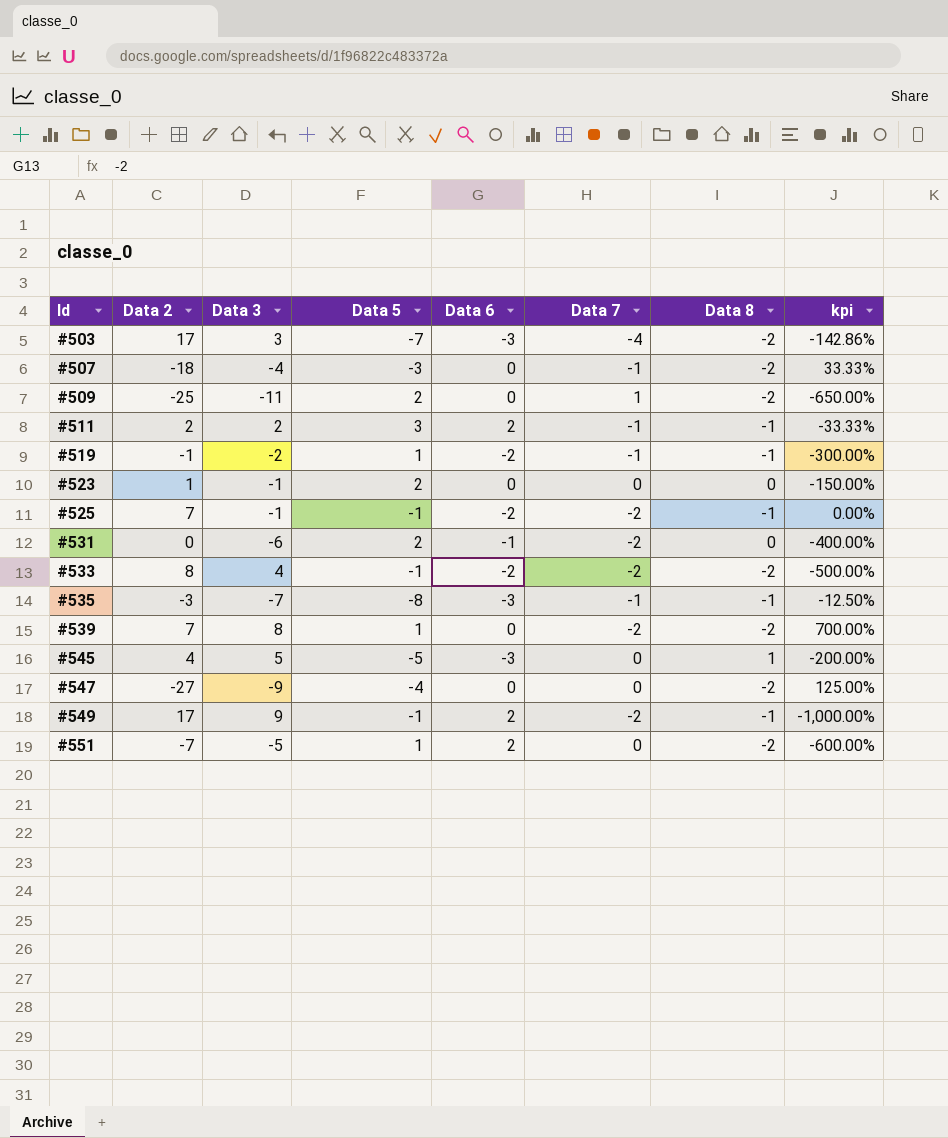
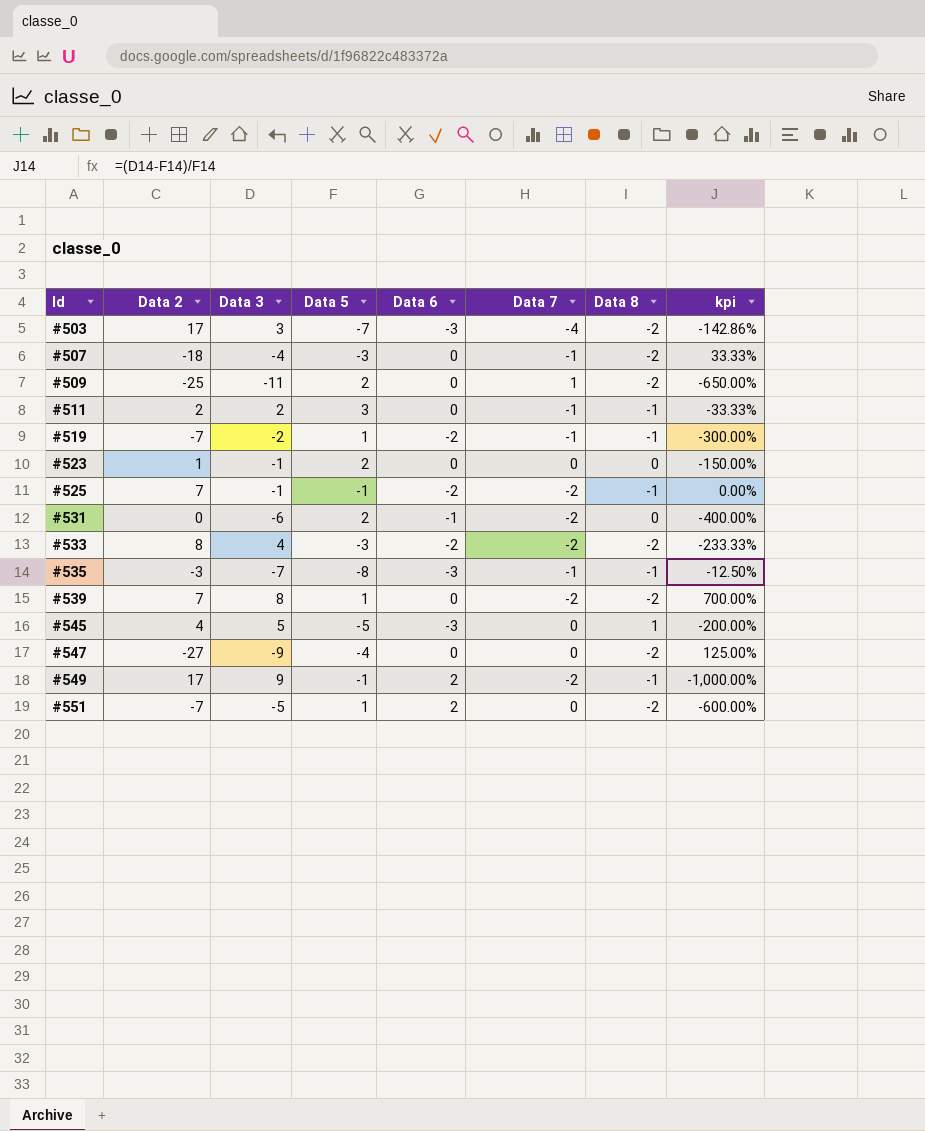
#511 | Data 6: 2 -> 0
#519 | Data 2: -1 -> -7
#533 | Data 5: -1 -> -3
#533 | kpi: -500.00% -> -233.33%

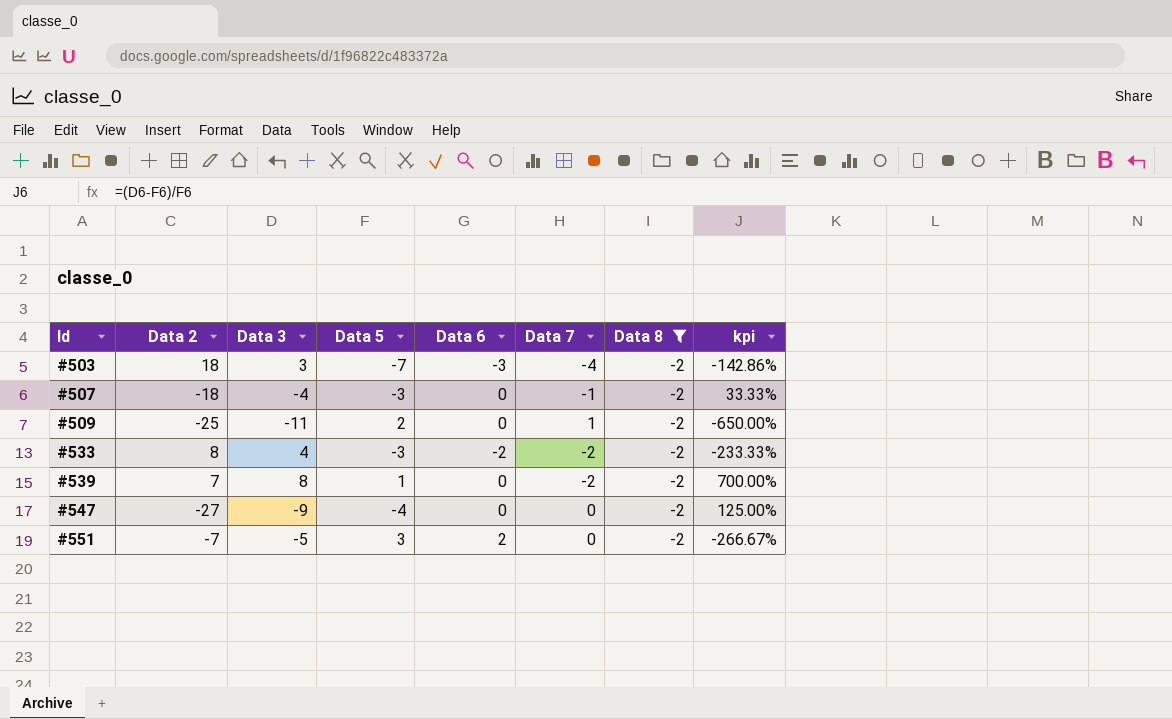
filter: none -> Data 8 = -2
#503 | Data 2: 17 -> 18
#551 | Data 5: 1 -> 3
#551 | kpi: -600.00% -> -266.67%

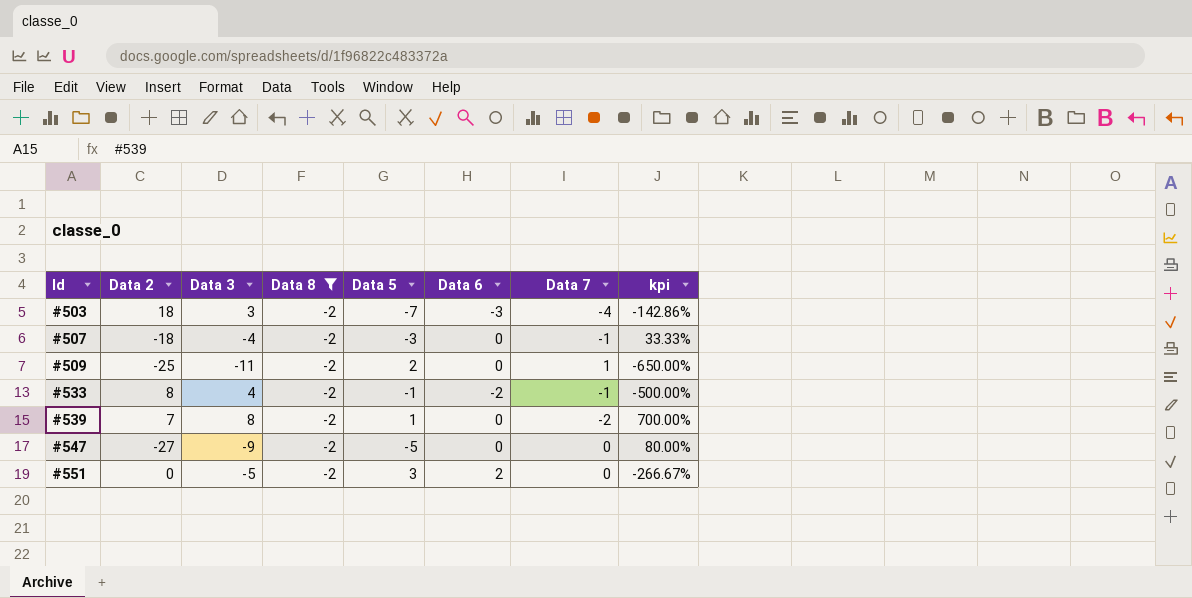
column Data 8 | position: 7 -> 4
#533 | Data 5: -3 -> -1
#533 | Data 7: -2 -> -1
#533 | kpi: -233.33% -> -500.00%
#547 | Data 5: -4 -> -5
#547 | kpi: 125.00% -> 80.00%
#551 | Data 2: -7 -> 0

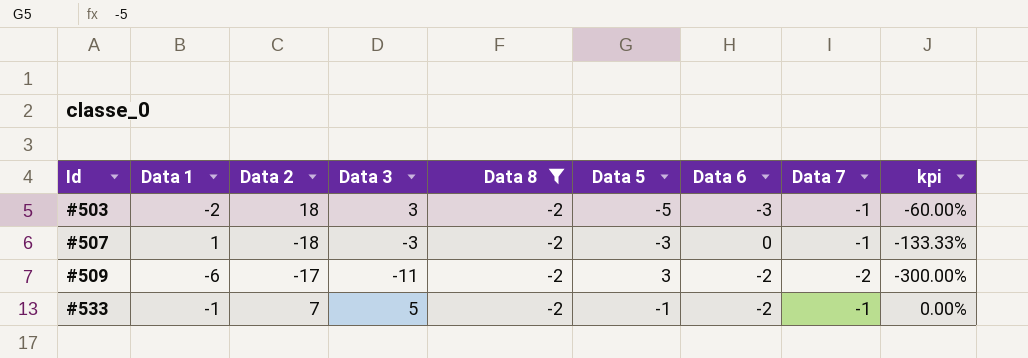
column Data 1 | position: none -> 2
column kpi | formula: ([Data 3] - [Data 5]) / [Data 5] -> ([Data 1] - [Data 5]) / [Data 5]
row #539: 7 | 8 | -2 | 1 | 0 | -2 | 700.00% -> none
row #547: -27 | -9 | -2 | -5 | 0 | 0 | 80.00% -> none
row #551: 0 | -5 | -2 | 3 | 2 | 0 | -266.67% -> none
#503 | Data 5: -7 -> -5
#503 | Data 7: -4 -> -1
#507 | Data 3: -4 -> -3
#509 | Data 2: -25 -> -17
#509 | Data 5: 2 -> 3
#509 | Data 6: 0 -> -2
#509 | Data 7: 1 -> -2
#533 | Data 2: 8 -> 7
#533 | Data 3: 4 -> 5

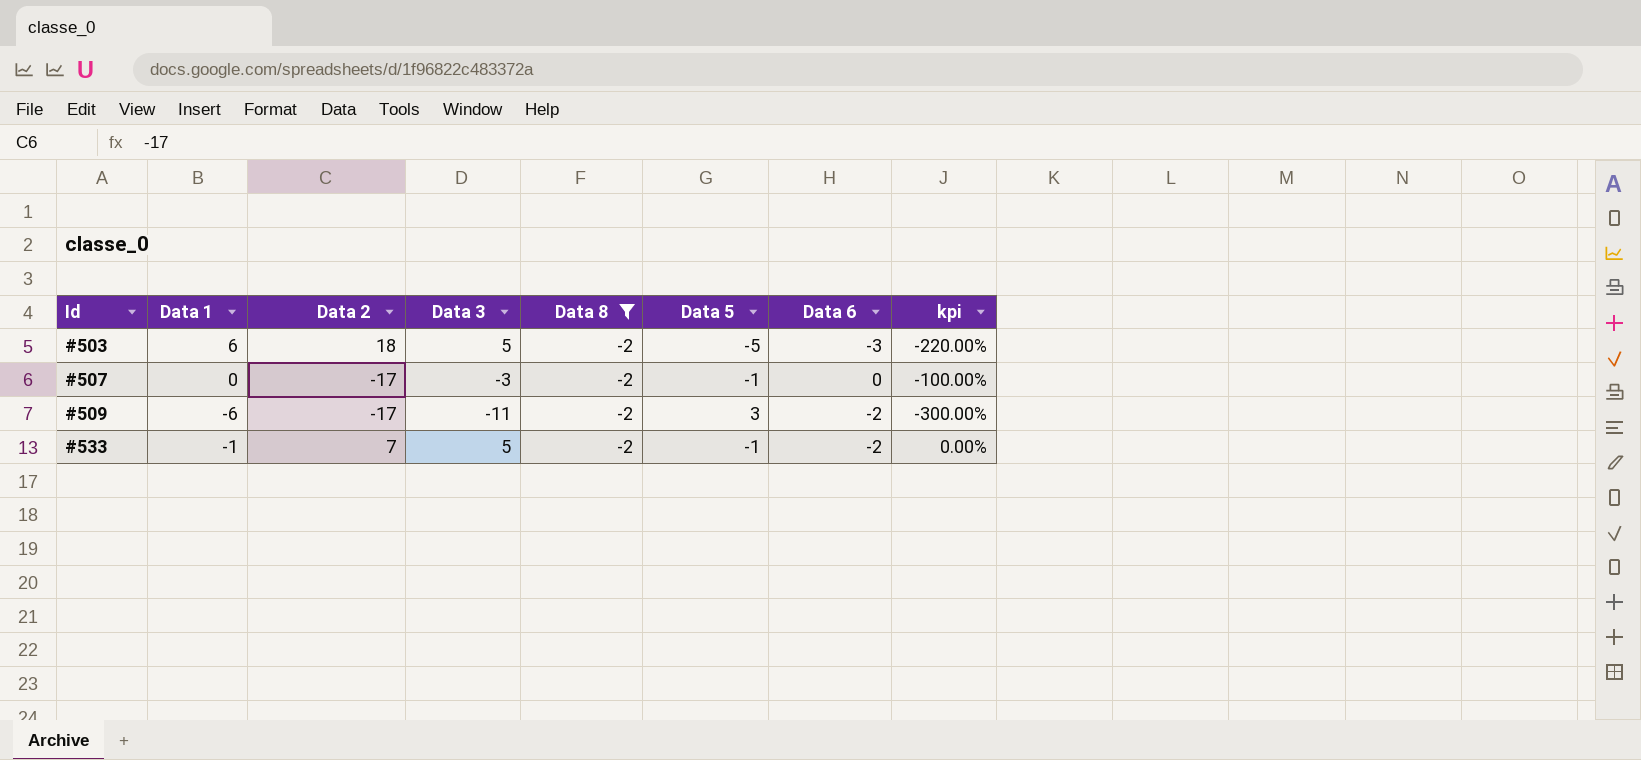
column Data 7 | position: 8 -> none
#503 | Data 1: -2 -> 6
#503 | Data 3: 3 -> 5
#503 | kpi: -60.00% -> -220.00%
#507 | Data 1: 1 -> 0
#507 | Data 2: -18 -> -17
#507 | Data 5: -3 -> -1
#507 | kpi: -133.33% -> -100.00%

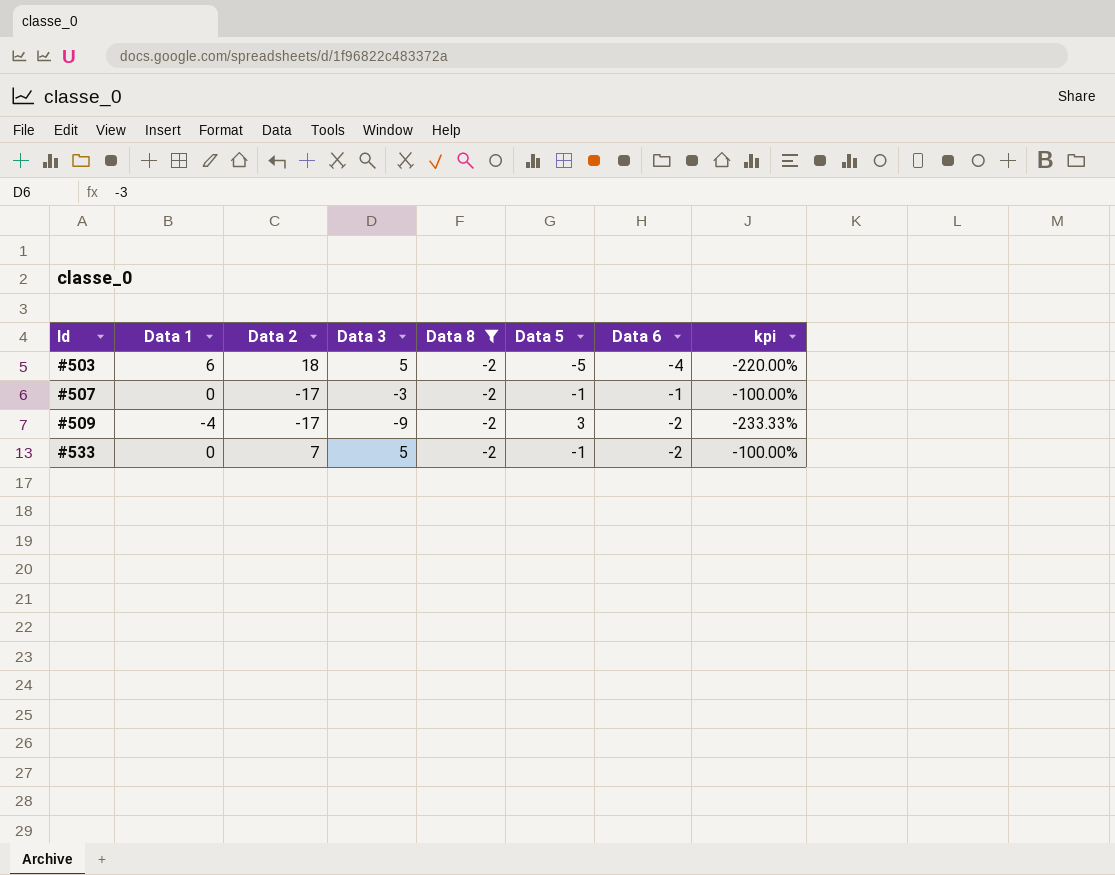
#503 | Data 6: -3 -> -4
#507 | Data 6: 0 -> -1
#509 | Data 1: -6 -> -4
#509 | Data 3: -11 -> -9
#509 | kpi: -300.00% -> -233.33%
#533 | Data 1: -1 -> 0
#533 | kpi: 0.00% -> -100.00%

